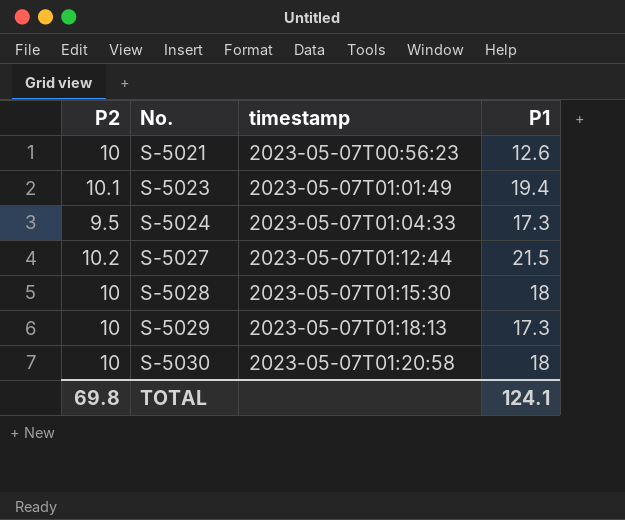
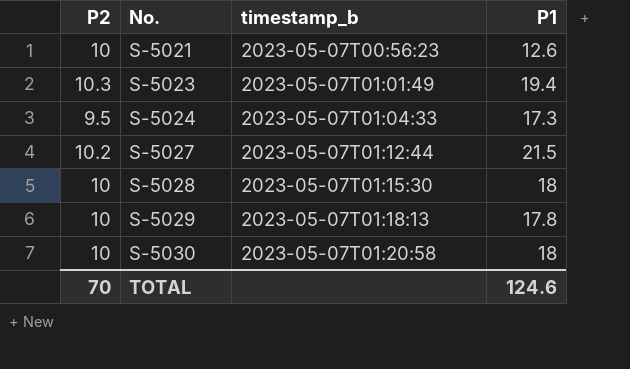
column name: timestamp -> timestamp_b
S-5023 | P2: 10.1 -> 10.3
S-5029 | P1: 17.3 -> 17.8
TOTAL | P2: 69.8 -> 70
TOTAL | P1: 124.1 -> 124.6

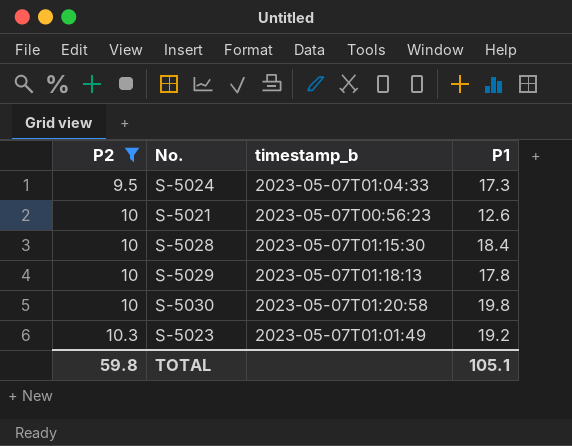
filter: none -> P2 != 10.2
row order: No. ascending -> P2 ascending
S-5028 | P1: 18 -> 18.4
S-5030 | P1: 18 -> 19.8
S-5023 | P1: 19.4 -> 19.2
TOTAL | P2: 70 -> 59.8
TOTAL | P1: 124.6 -> 105.1

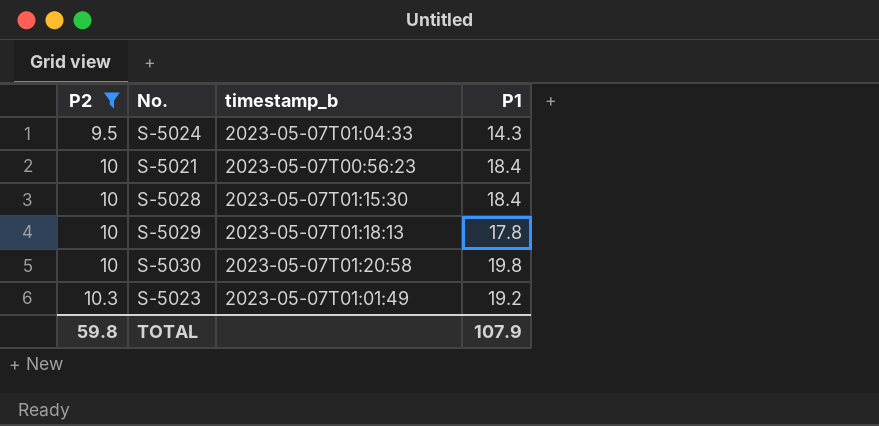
S-5024 | P1: 17.3 -> 14.3
S-5021 | P1: 12.6 -> 18.4
TOTAL | P1: 105.1 -> 107.9

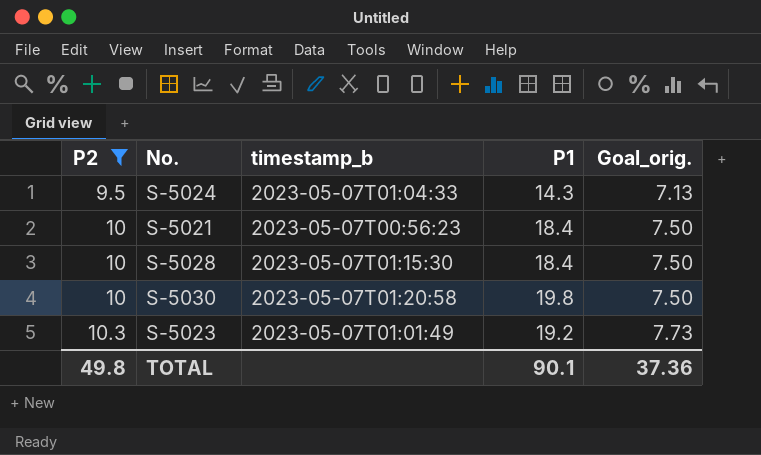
column Goal_orig. | formula: none -> [P2] * 0.75
row S-5029: 10 | 2023-05-07T01:18:13 | 17.8 -> none
TOTAL | P2: 59.8 -> 49.8
TOTAL | P1: 107.9 -> 90.1

